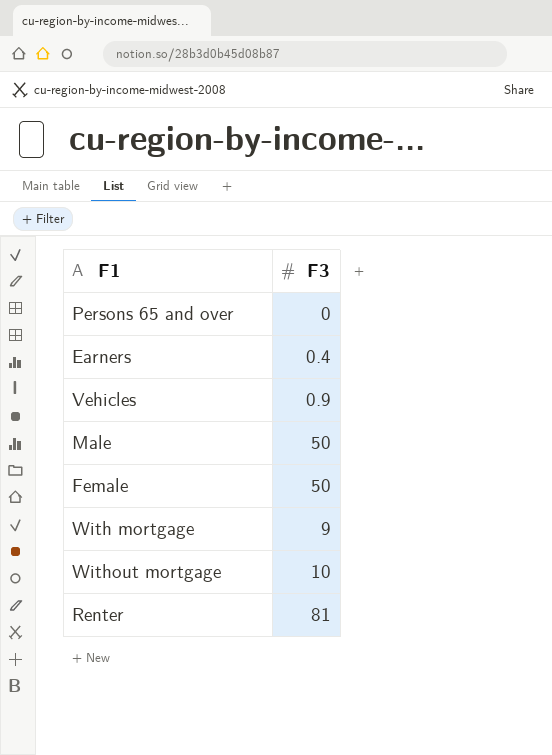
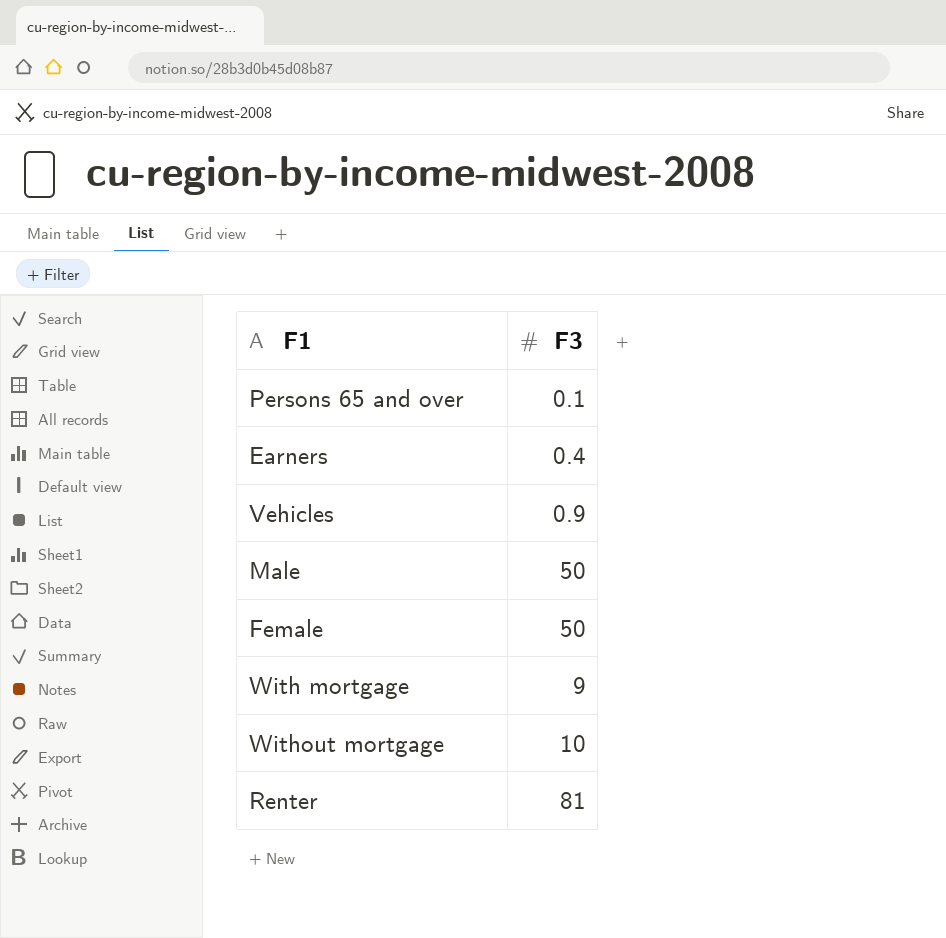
Persons 65 and over | F3: 0 -> 0.1

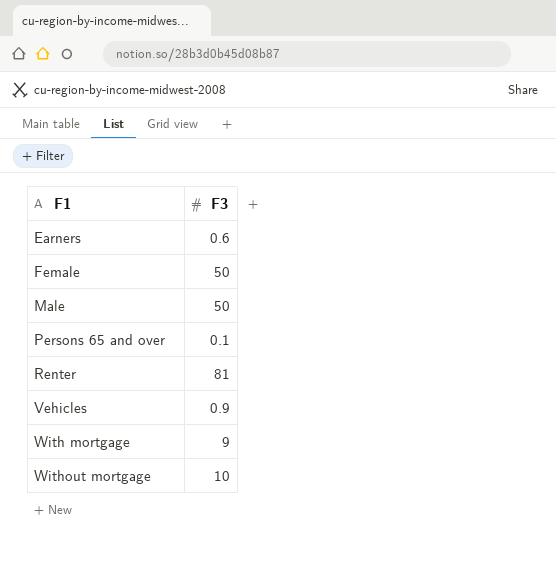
row order: none -> F1 ascending
Earners | F3: 0.4 -> 0.6

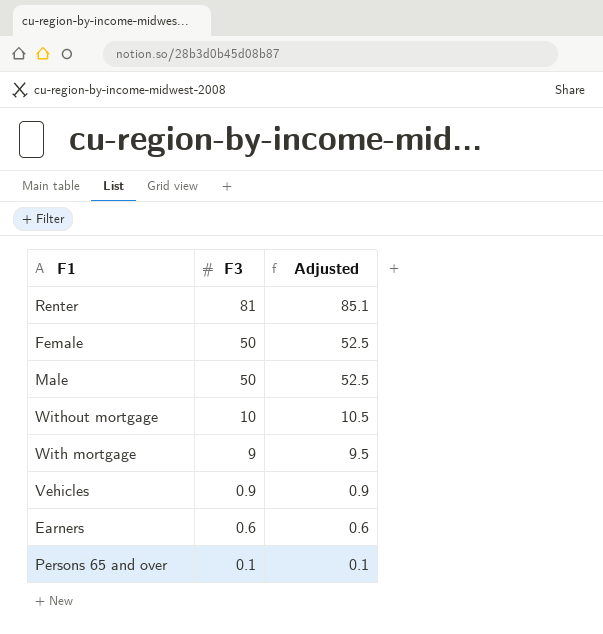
row order: F1 ascending -> F3 descending
column Adjusted | formula: none -> [F3] * 1.05

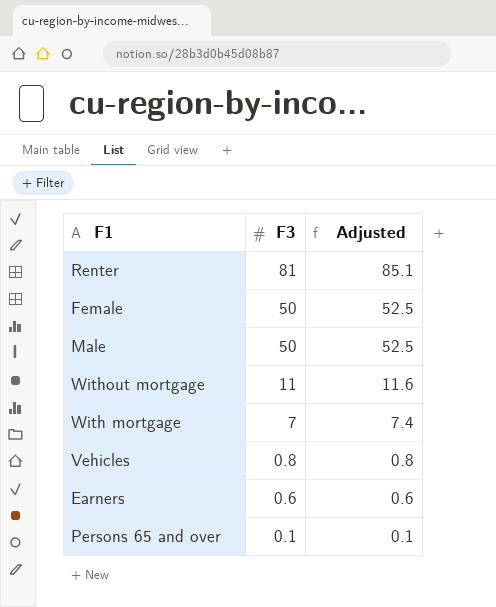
Without mortgage | F3: 10 -> 11
Without mortgage | Adjusted: 10.5 -> 11.6
With mortgage | F3: 9 -> 7
With mortgage | Adjusted: 9.5 -> 7.4
Vehicles | F3: 0.9 -> 0.8
Vehicles | Adjusted: 0.9 -> 0.8

